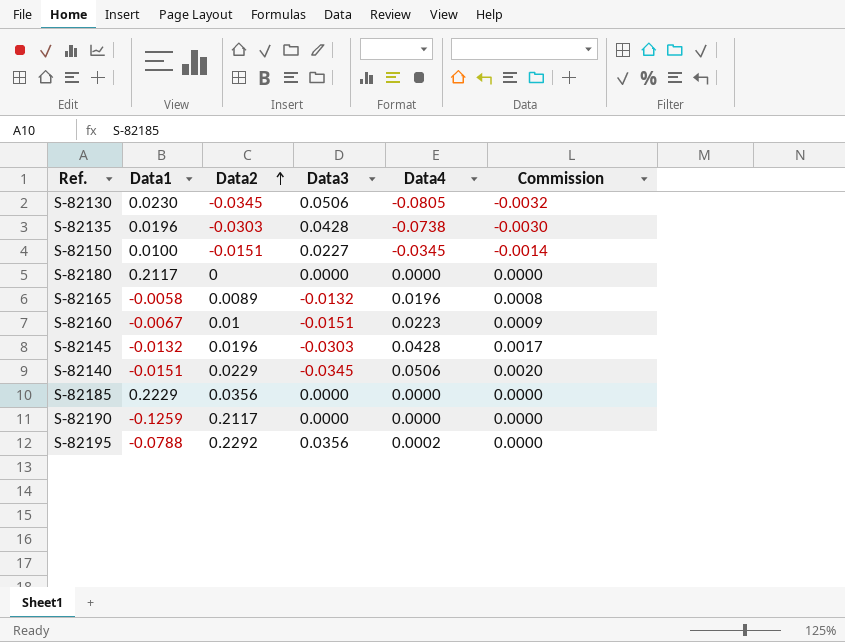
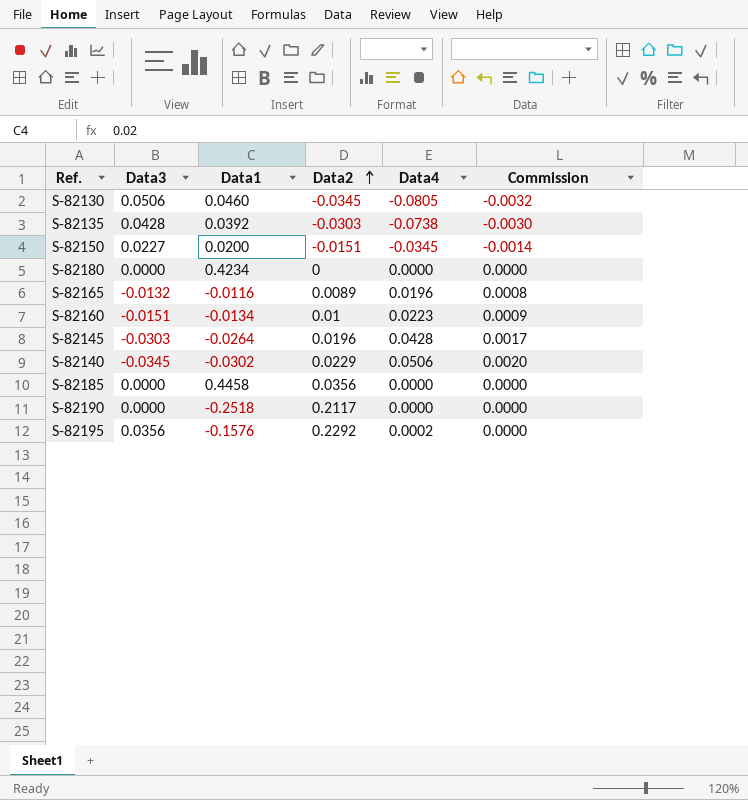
column Data3 | position: 4 -> 2
S-82130 | Data1: 0.0230 -> 0.0460
S-82135 | Data1: 0.0196 -> 0.0392
S-82150 | Data1: 0.0100 -> 0.0200
S-82180 | Data1: 0.2117 -> 0.4234
S-82165 | Data1: -0.0058 -> -0.0116
S-82160 | Data1: -0.0067 -> -0.0134
S-82145 | Data1: -0.0132 -> -0.0264
S-82140 | Data1: -0.0151 -> -0.0302
S-82185 | Data1: 0.2229 -> 0.4458
S-82190 | Data1: -0.1259 -> -0.2518
S-82195 | Data1: -0.0788 -> -0.1576

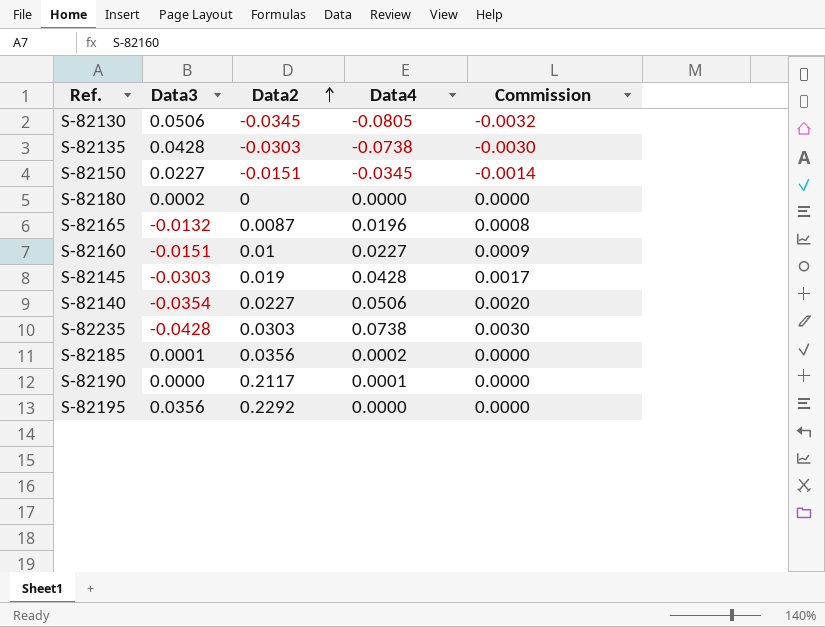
column Data1 | position: 3 -> none
S-82180 | Data3: 0.0000 -> 0.0002
S-82165 | Data2: 0.0089 -> 0.0087
S-82160 | Data4: 0.0223 -> 0.0227
S-82145 | Data2: 0.0196 -> 0.019
S-82140 | Data3: -0.0345 -> -0.0354
S-82140 | Data2: 0.0229 -> 0.0227
row S-82235: none -> -0.0428 | 0.0303 | 0.0738 | 0.0030
S-82185 | Data3: 0.0000 -> 0.0001
S-82185 | Data4: 0.0000 -> 0.0002
S-82190 | Data4: 0.0000 -> 0.0001
S-82195 | Data4: 0.0002 -> 0.0000

